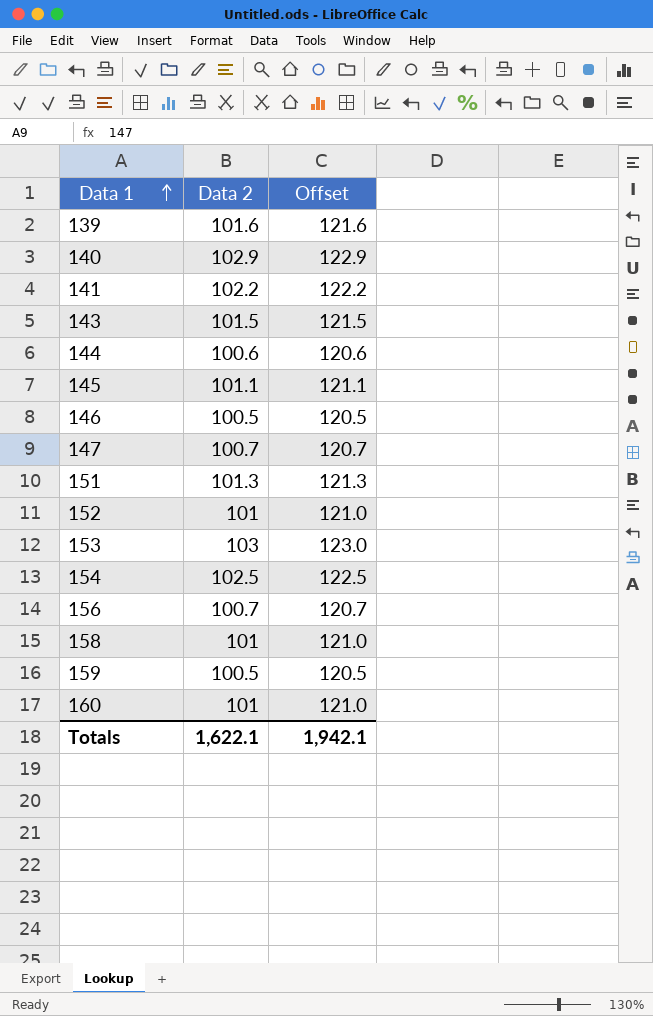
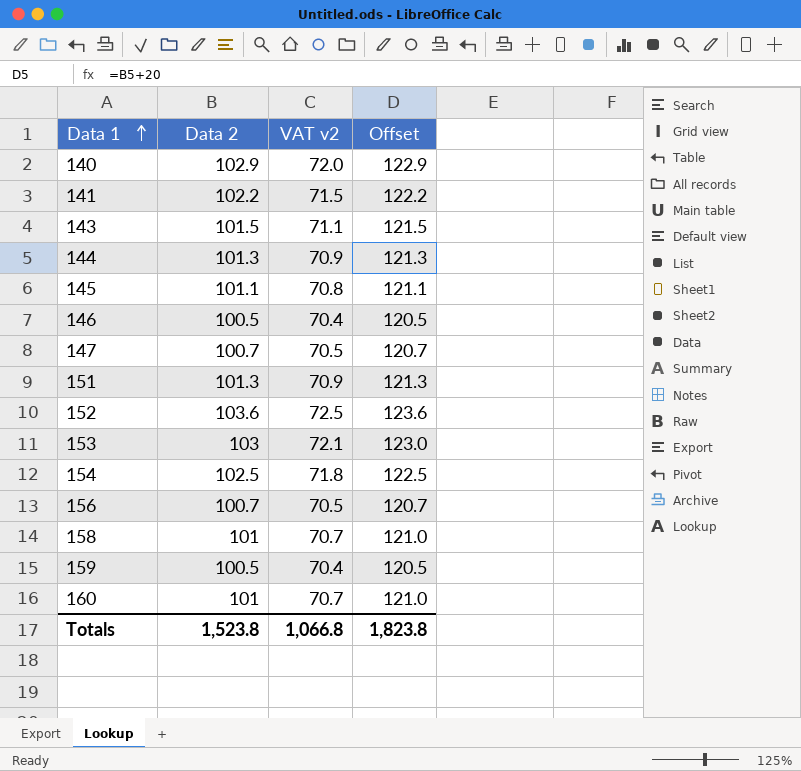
column VAT v2 | formula: none -> [Data 2] * 0.7
row 139: 101.6 | 121.6 -> none
144 | Data 2: 100.6 -> 101.3
144 | Offset: 120.6 -> 121.3
152 | Data 2: 101 -> 103.6
152 | Offset: 121.0 -> 123.6
Totals | Data 2: 1,622.1 -> 1,523.8
Totals | Offset: 1,942.1 -> 1,823.8

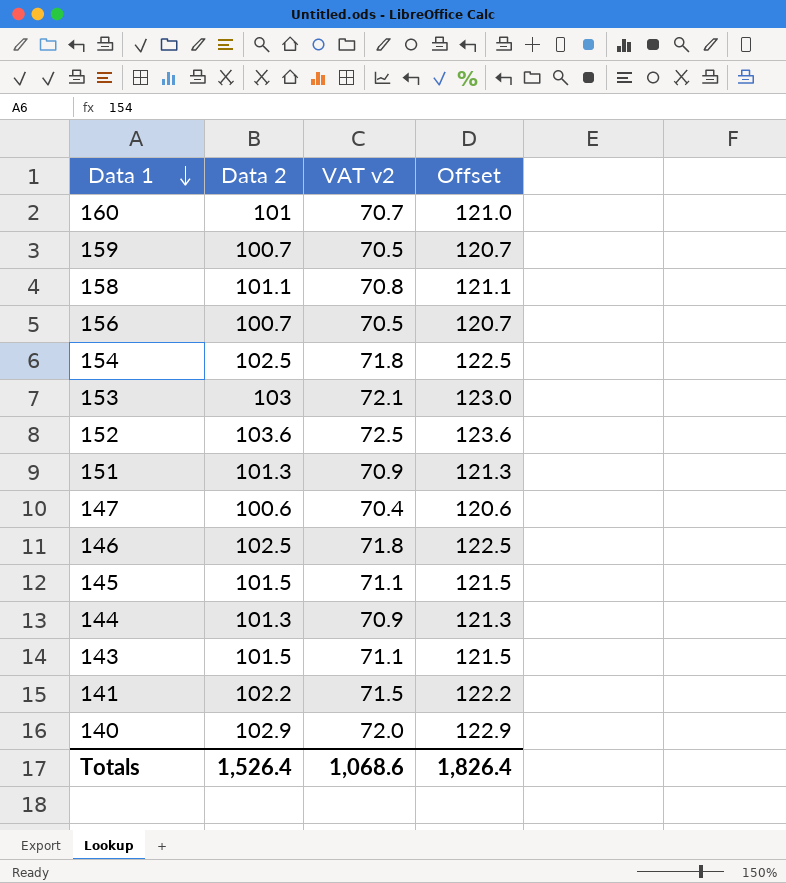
row order: Data 1 ascending -> Data 1 descending
159 | Data 2: 100.5 -> 100.7
159 | VAT v2: 70.4 -> 70.5
159 | Offset: 120.5 -> 120.7
158 | Data 2: 101 -> 101.1
158 | VAT v2: 70.7 -> 70.8
158 | Offset: 121.0 -> 121.1
147 | Data 2: 100.7 -> 100.6
147 | VAT v2: 70.5 -> 70.4
147 | Offset: 120.7 -> 120.6
146 | Data 2: 100.5 -> 102.5
146 | VAT v2: 70.4 -> 71.8
146 | Offset: 120.5 -> 122.5
145 | Data 2: 101.1 -> 101.5
145 | VAT v2: 70.8 -> 71.1
145 | Offset: 121.1 -> 121.5
Totals | Data 2: 1,523.8 -> 1,526.4
Totals | VAT v2: 1,066.8 -> 1,068.6
Totals | Offset: 1,823.8 -> 1,826.4

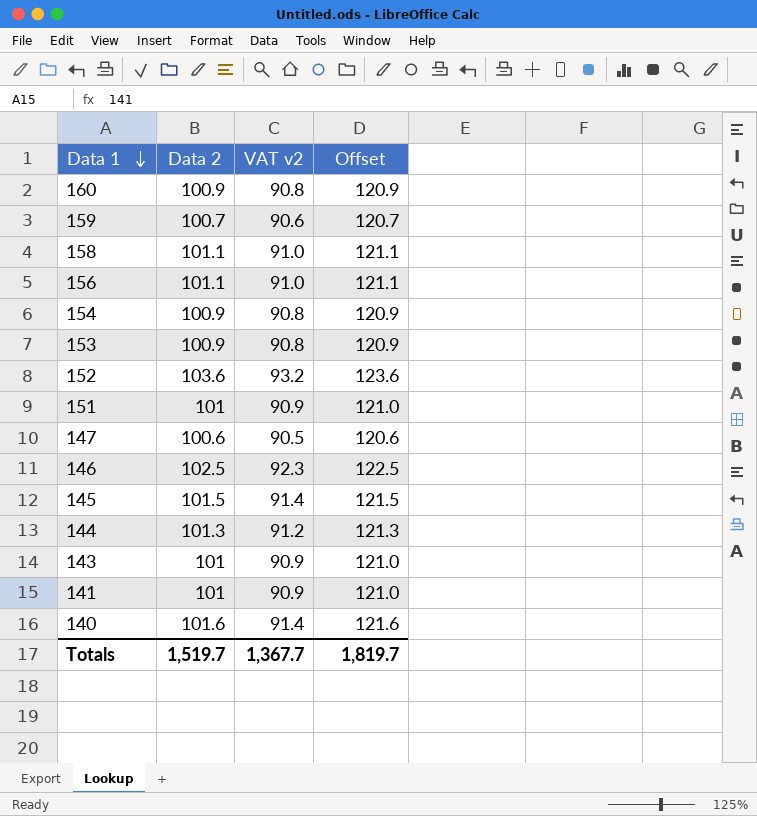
column VAT v2 | formula: [Data 2] * 0.7 -> [Data 2] * 0.9
160 | Data 2: 101 -> 100.9
160 | Offset: 121.0 -> 120.9
156 | Data 2: 100.7 -> 101.1
156 | Offset: 120.7 -> 121.1
154 | Data 2: 102.5 -> 100.9
154 | Offset: 122.5 -> 120.9
153 | Data 2: 103 -> 100.9
153 | Offset: 123.0 -> 120.9
151 | Data 2: 101.3 -> 101
151 | Offset: 121.3 -> 121.0
143 | Data 2: 101.5 -> 101
143 | Offset: 121.5 -> 121.0
141 | Data 2: 102.2 -> 101
141 | Offset: 122.2 -> 121.0
140 | Data 2: 102.9 -> 101.6
140 | Offset: 122.9 -> 121.6
Totals | Data 2: 1,526.4 -> 1,519.7
Totals | VAT v2: 1,068.6 -> 1,367.7
Totals | Offset: 1,826.4 -> 1,819.7

